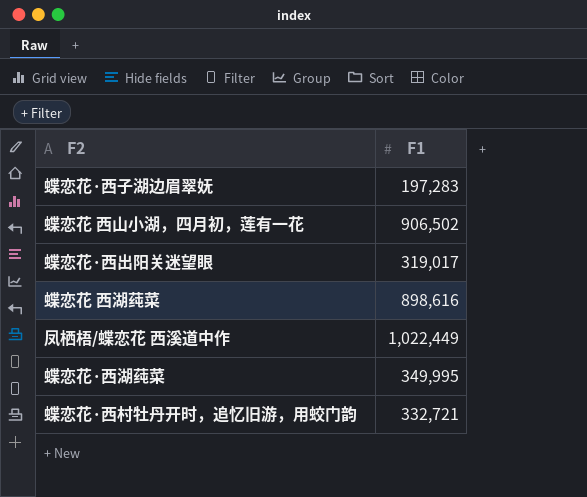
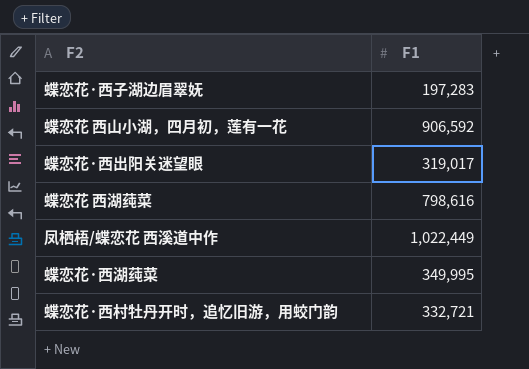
蝶恋花 西山小湖，四月初，莲有一花 | F1: 906,502 -> 906,592
蝶恋花 西湖莼菜 | F1: 898,616 -> 798,616

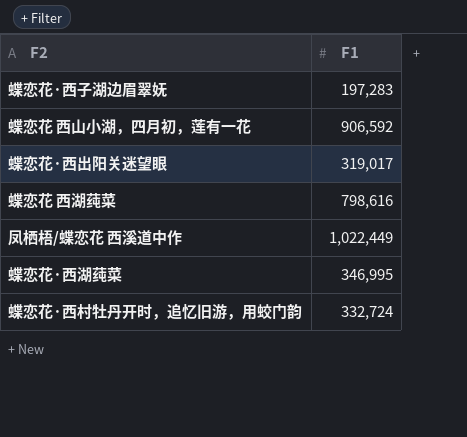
蝶恋花·西湖莼菜 | F1: 349,995 -> 346,995
蝶恋花·西村牡丹开时，追忆旧游，用蛟门韵 | F1: 332,721 -> 332,724

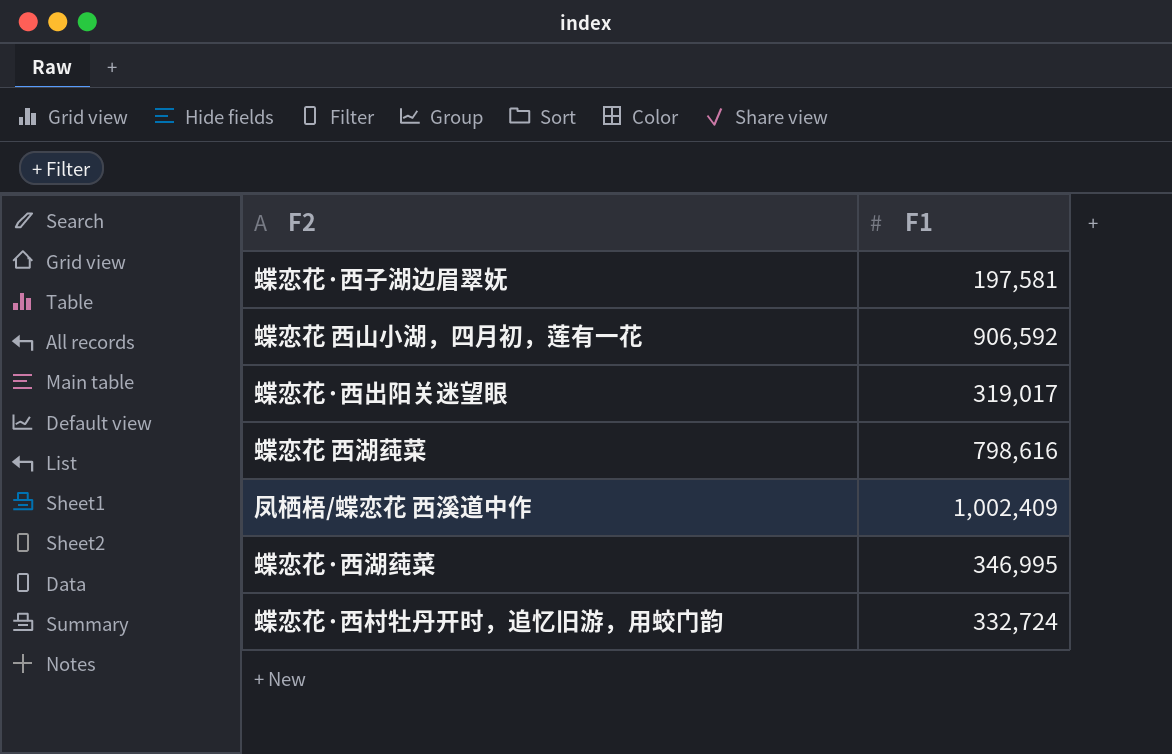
蝶恋花·西子湖边眉翠妩 | F1: 197,283 -> 197,581
凤栖梧/蝶恋花 西溪道中作 | F1: 1,022,449 -> 1,002,409

